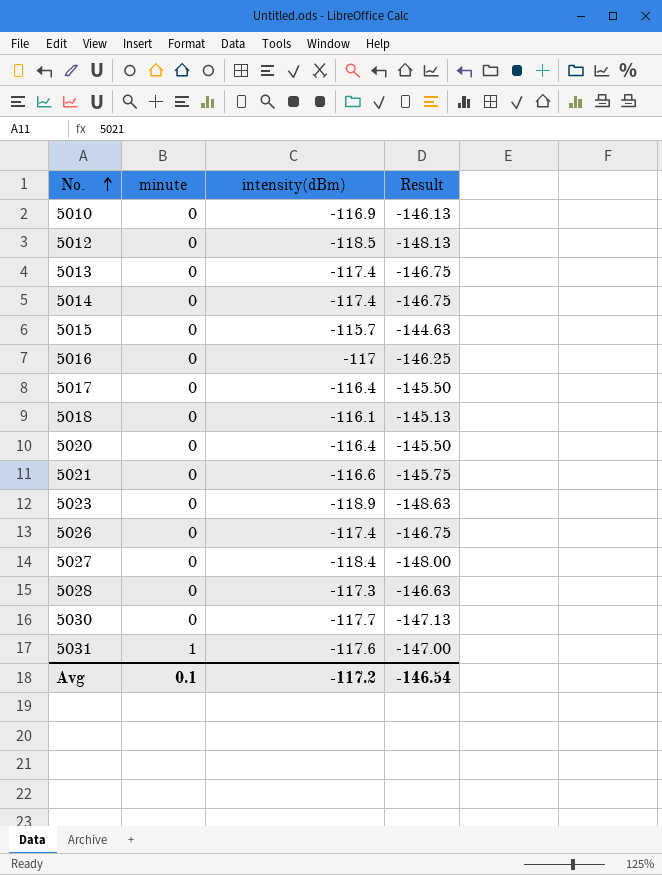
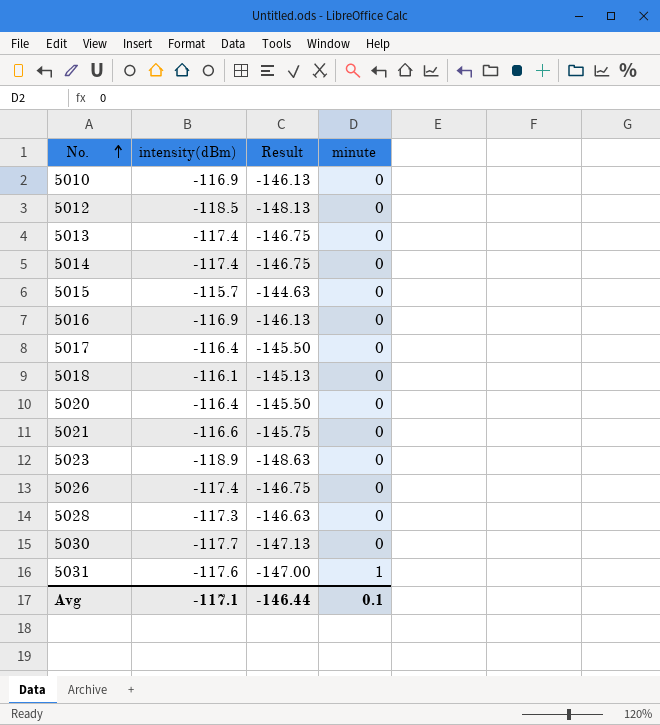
column minute | position: 2 -> 4
row 5027: 0 | -118.4 | -148.00 -> none
5016 | intensity(dBm): -117 -> -116.9
5016 | Result: -146.25 -> -146.13
Avg | intensity(dBm): -117.2 -> -117.1
Avg | Result: -146.54 -> -146.44

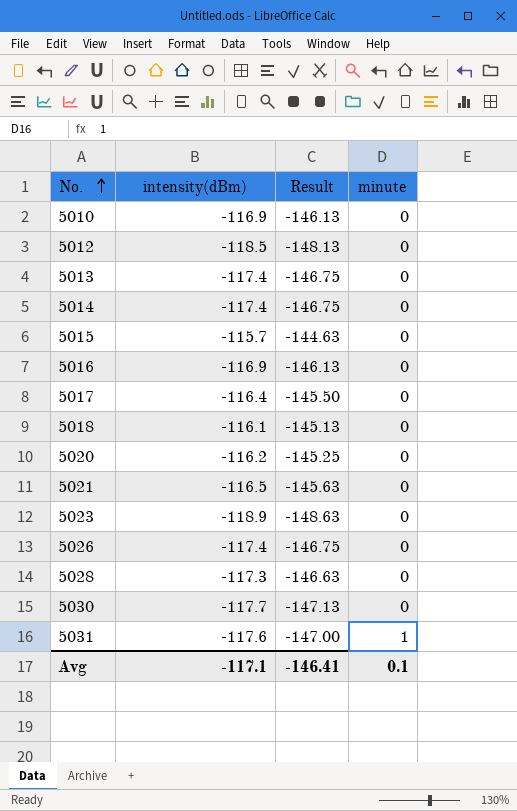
5020 | intensity(dBm): -116.4 -> -116.2
5020 | Result: -145.50 -> -145.25
5021 | intensity(dBm): -116.6 -> -116.5
5021 | Result: -145.75 -> -145.63
Avg | Result: -146.44 -> -146.41

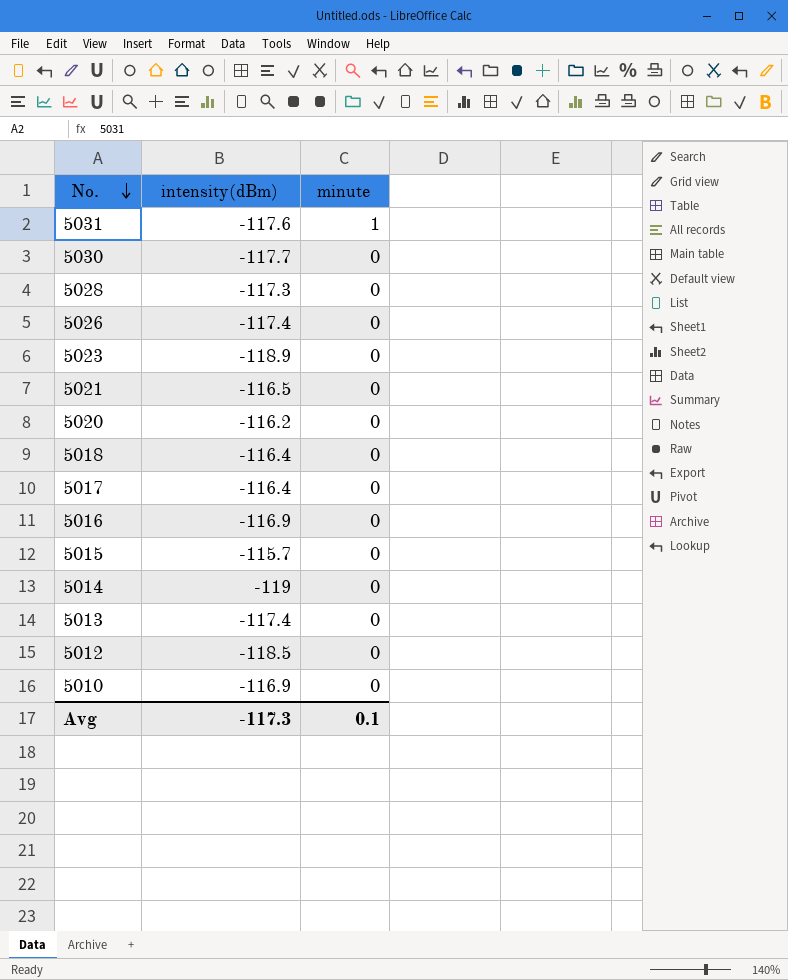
row order: No. ascending -> No. descending
column Result | formula: [intensity(dBm)] * 1.25 -> none
5018 | intensity(dBm): -116.1 -> -116.4
5014 | intensity(dBm): -117.4 -> -119
Avg | intensity(dBm): -117.1 -> -117.3

